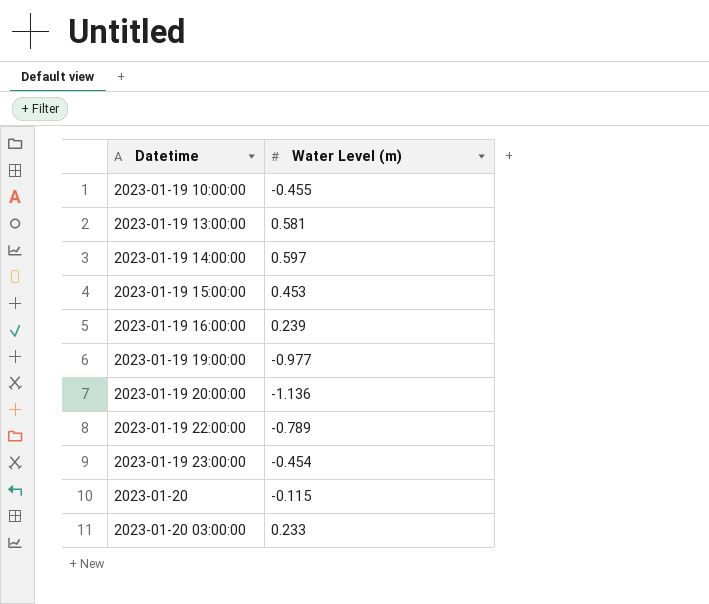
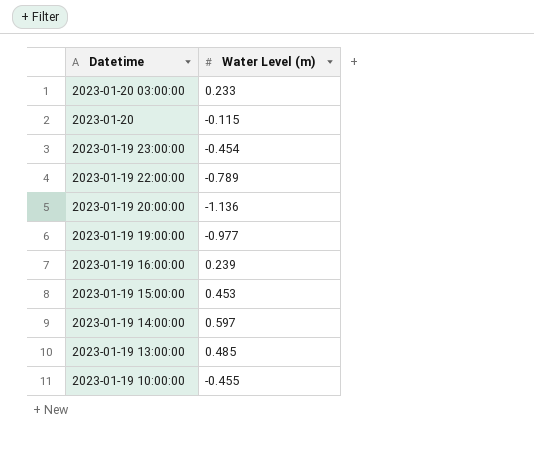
row order: Datetime ascending -> Datetime descending
2023-01-19 13:00:00 | Water Level (m): 0.581 -> 0.485

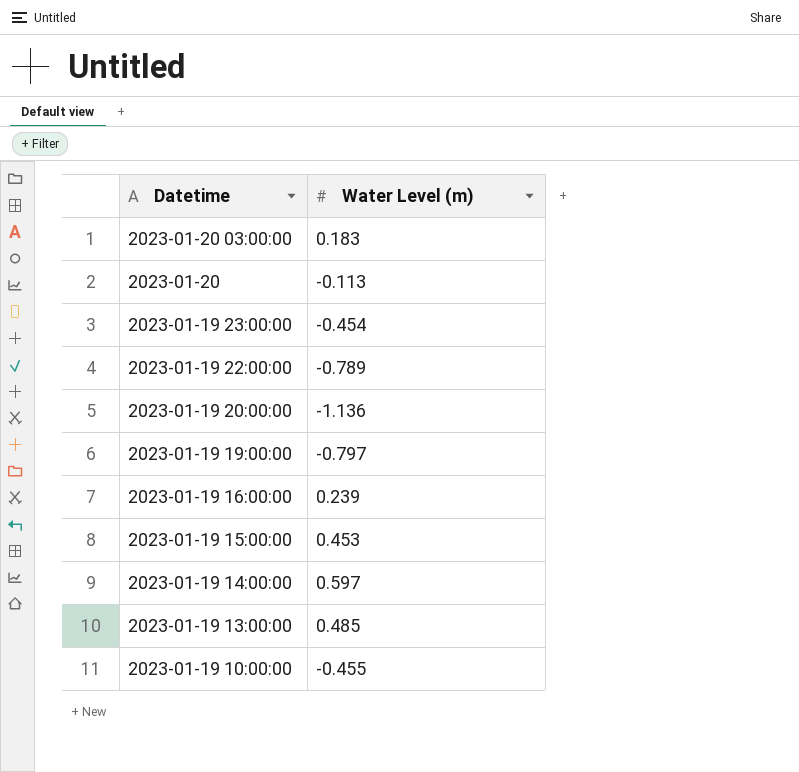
2023-01-20 03:00:00 | Water Level (m): 0.233 -> 0.183
2023-01-20 | Water Level (m): -0.115 -> -0.113
2023-01-19 19:00:00 | Water Level (m): -0.977 -> -0.797

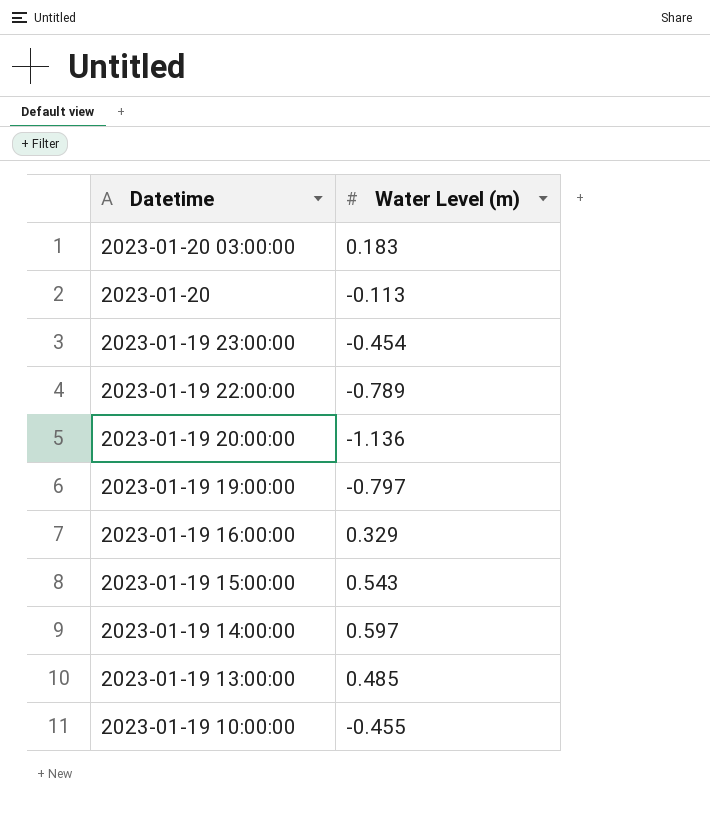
2023-01-19 16:00:00 | Water Level (m): 0.239 -> 0.329
2023-01-19 15:00:00 | Water Level (m): 0.453 -> 0.543

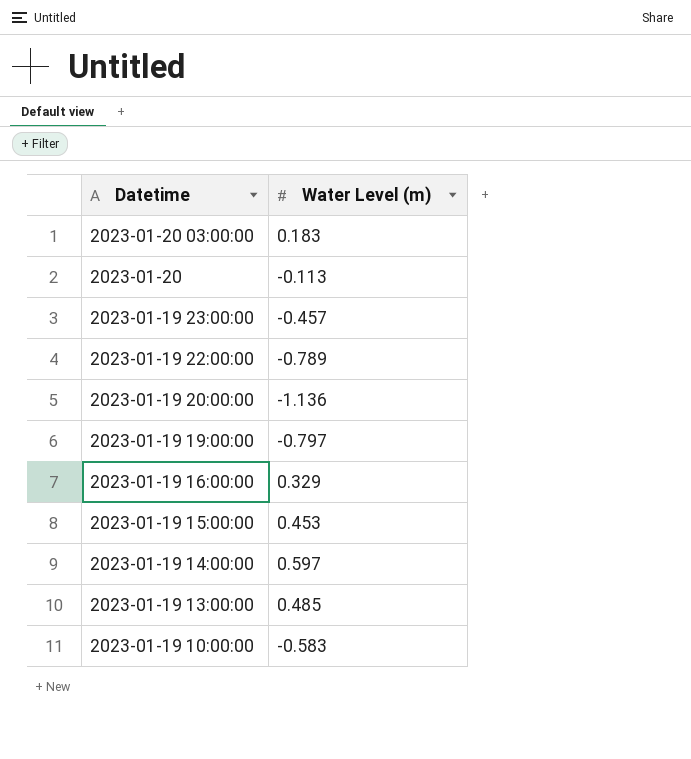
2023-01-19 23:00:00 | Water Level (m): -0.454 -> -0.457
2023-01-19 15:00:00 | Water Level (m): 0.543 -> 0.453
2023-01-19 10:00:00 | Water Level (m): -0.455 -> -0.583

